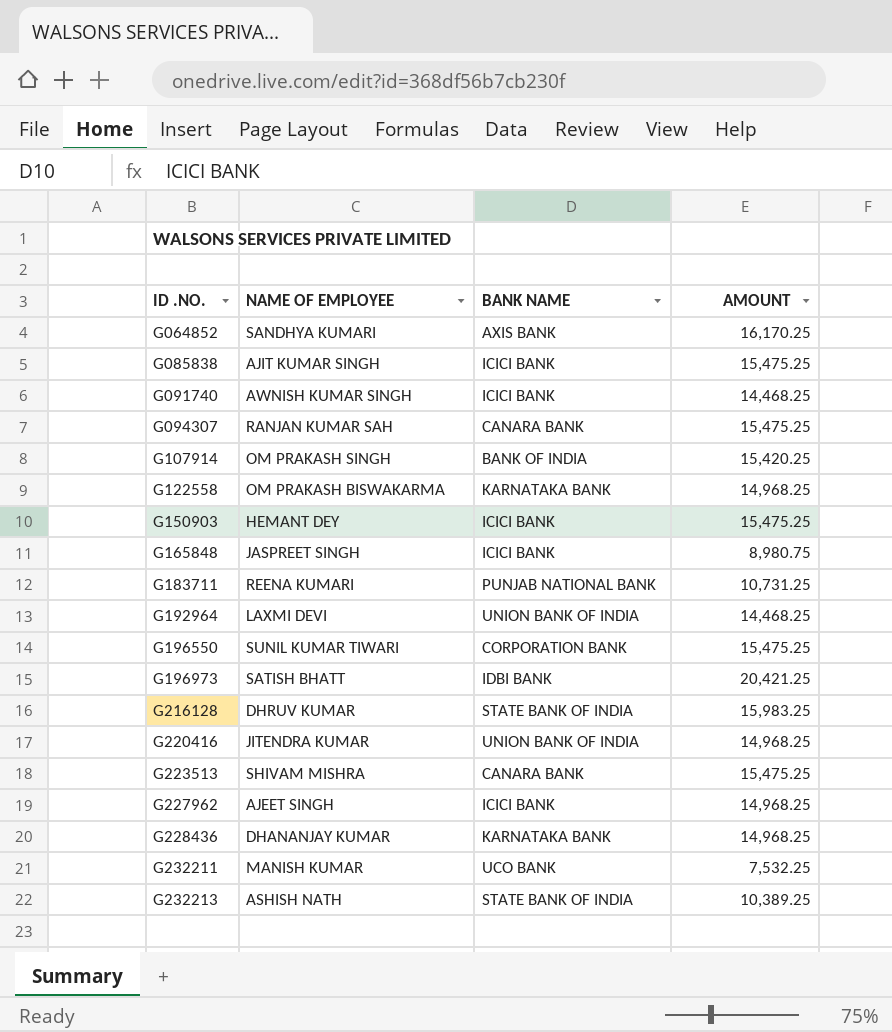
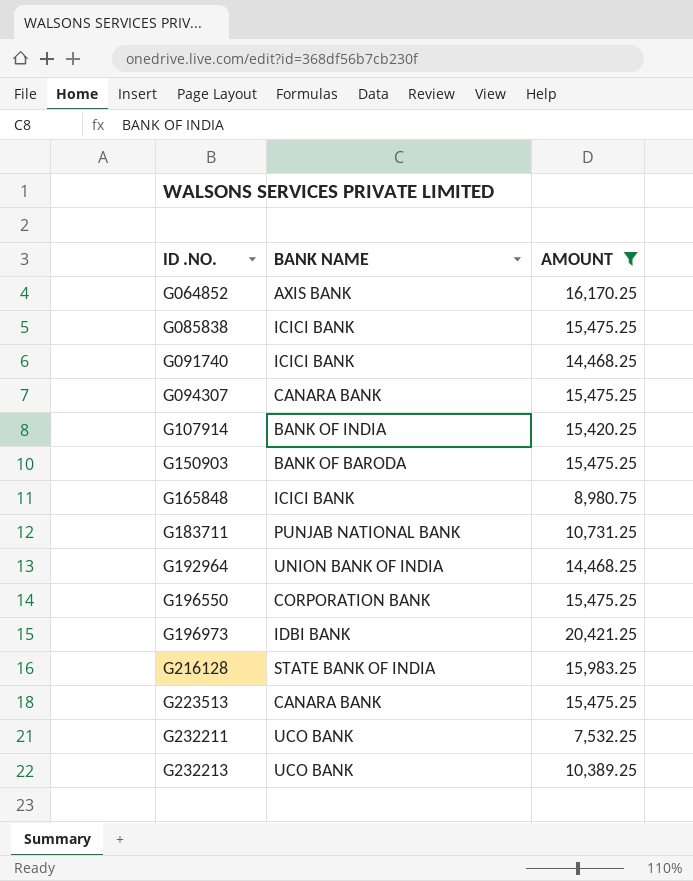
filter: none -> AMOUNT != 14,968.25
column NAME OF EMPLOYEE | position: 2 -> none
G150903 | BANK NAME: ICICI BANK -> BANK OF BARODA
G232213 | BANK NAME: STATE BANK OF INDIA -> UCO BANK

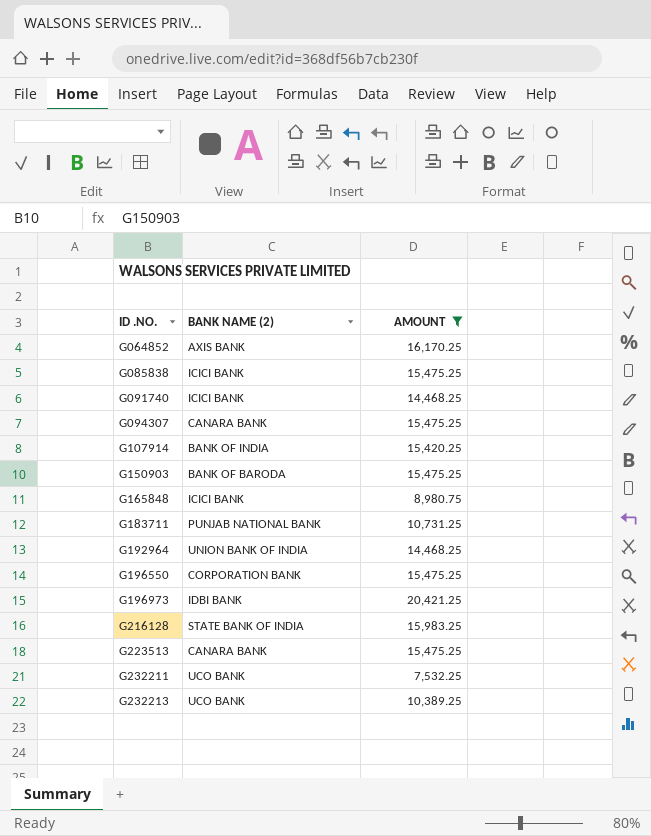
column name: BANK NAME -> BANK NAME (2)

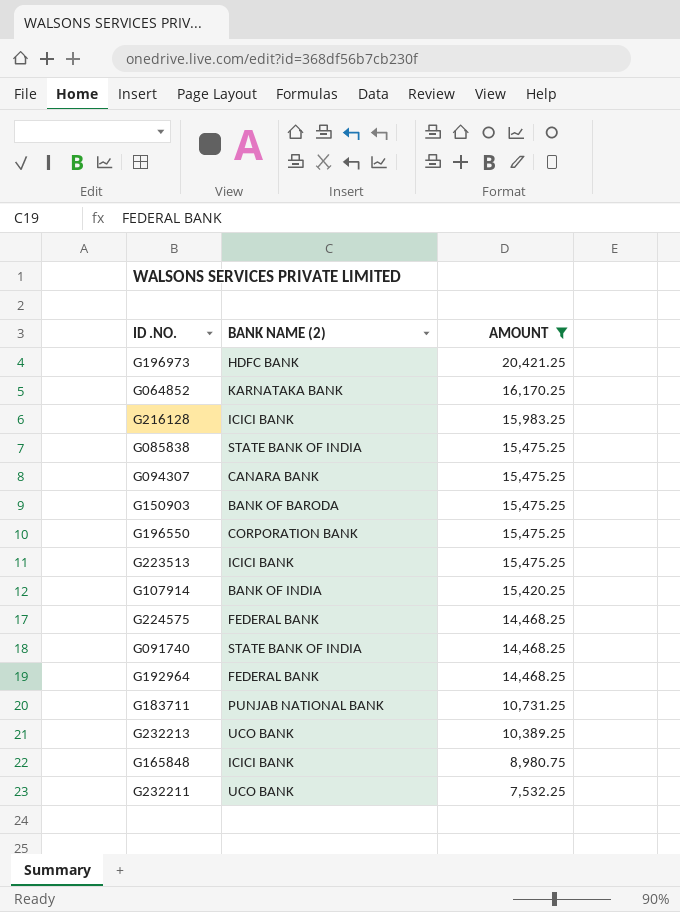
row order: ID .NO. ascending -> AMOUNT descending
G196973 | BANK NAME (2): IDBI BANK -> HDFC BANK
G064852 | BANK NAME (2): AXIS BANK -> KARNATAKA BANK
G216128 | BANK NAME (2): STATE BANK OF INDIA -> ICICI BANK
G085838 | BANK NAME (2): ICICI BANK -> STATE BANK OF INDIA
G223513 | BANK NAME (2): CANARA BANK -> ICICI BANK
row G224575: none -> FEDERAL BANK | 14,468.25
G091740 | BANK NAME (2): ICICI BANK -> STATE BANK OF INDIA
G192964 | BANK NAME (2): UNION BANK OF INDIA -> FEDERAL BANK

